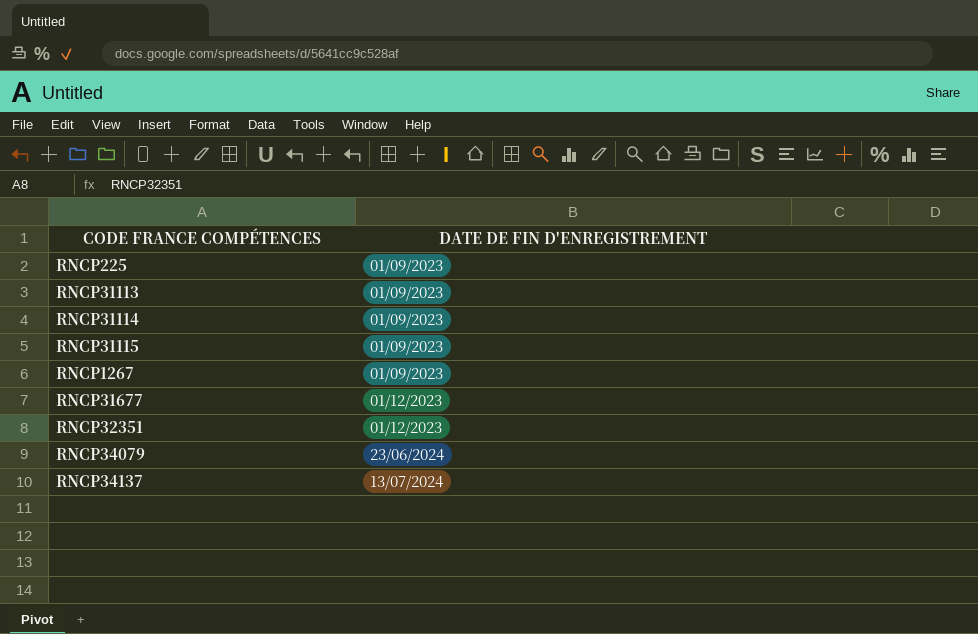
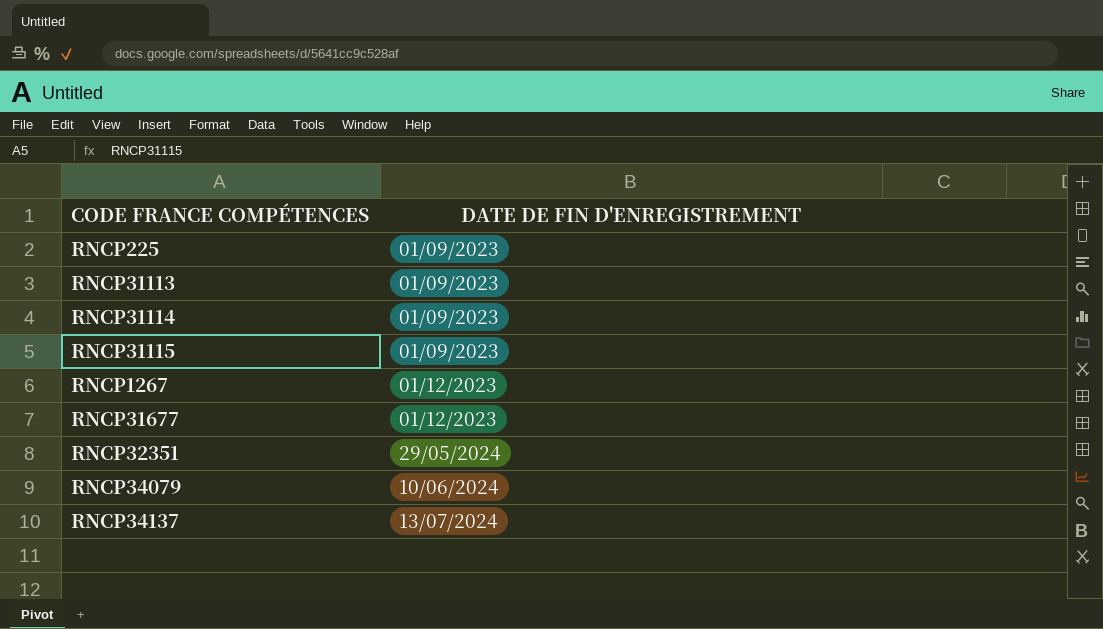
RNCP1267 | DATE DE FIN D'ENREGISTREMENT: 01/09/2023 -> 01/12/2023
RNCP32351 | DATE DE FIN D'ENREGISTREMENT: 01/12/2023 -> 29/05/2024
RNCP34079 | DATE DE FIN D'ENREGISTREMENT: 23/06/2024 -> 10/06/2024

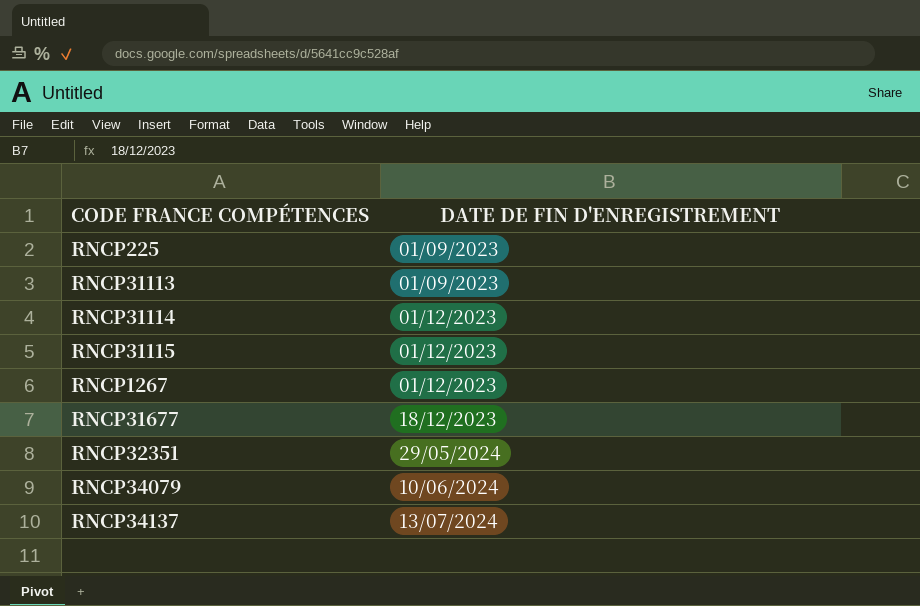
RNCP31114 | DATE DE FIN D'ENREGISTREMENT: 01/09/2023 -> 01/12/2023
RNCP31115 | DATE DE FIN D'ENREGISTREMENT: 01/09/2023 -> 01/12/2023
RNCP31677 | DATE DE FIN D'ENREGISTREMENT: 01/12/2023 -> 18/12/2023

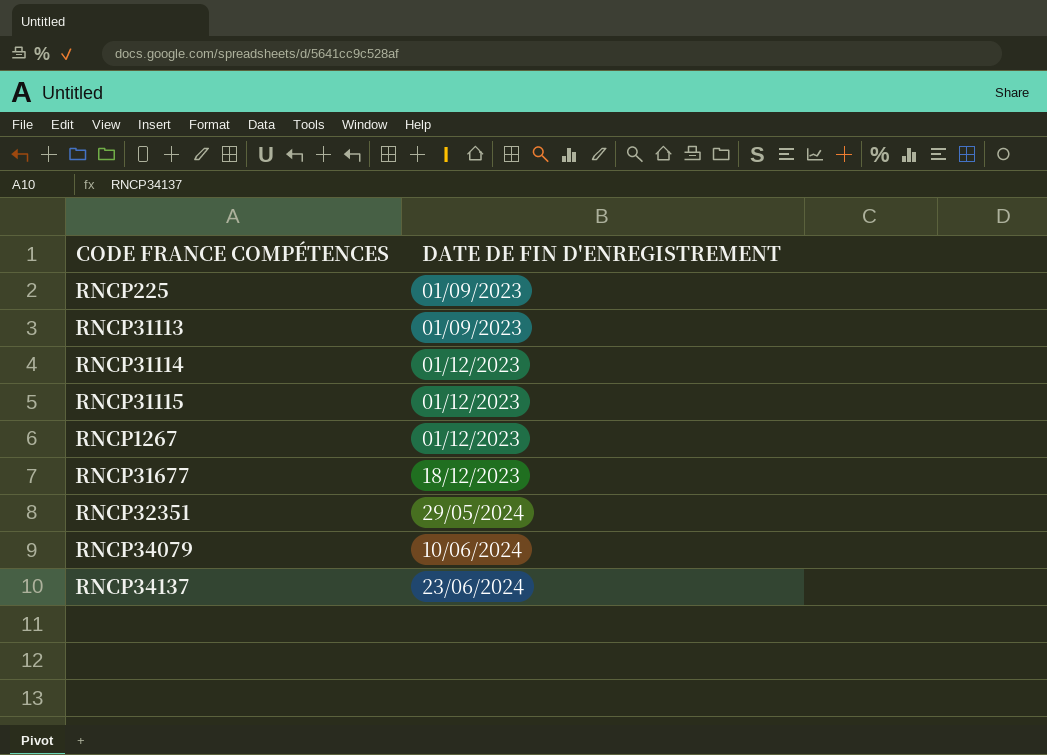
RNCP34137 | DATE DE FIN D'ENREGISTREMENT: 13/07/2024 -> 23/06/2024

